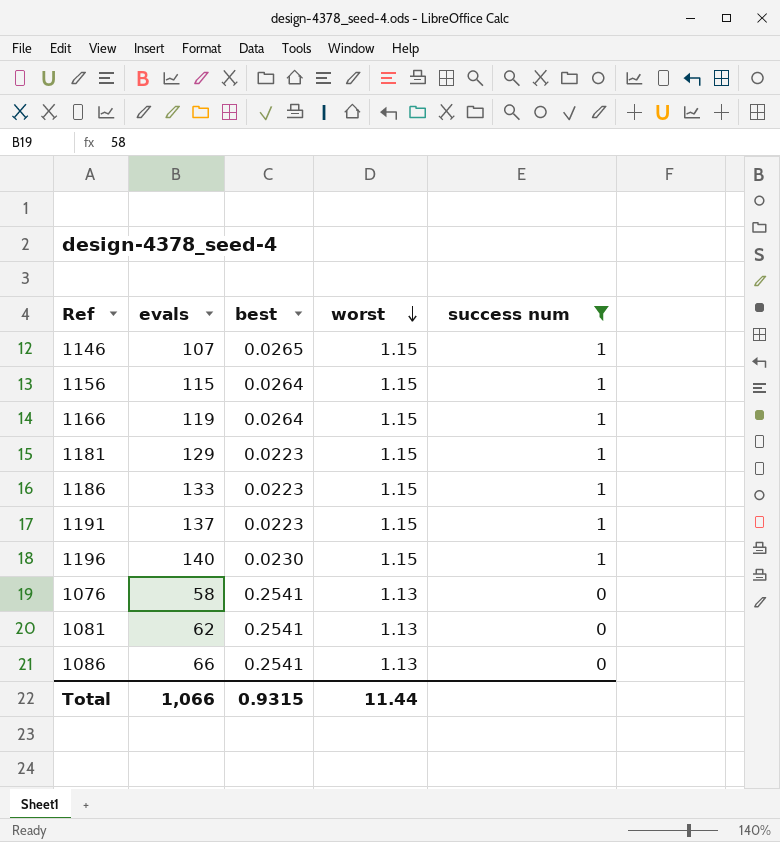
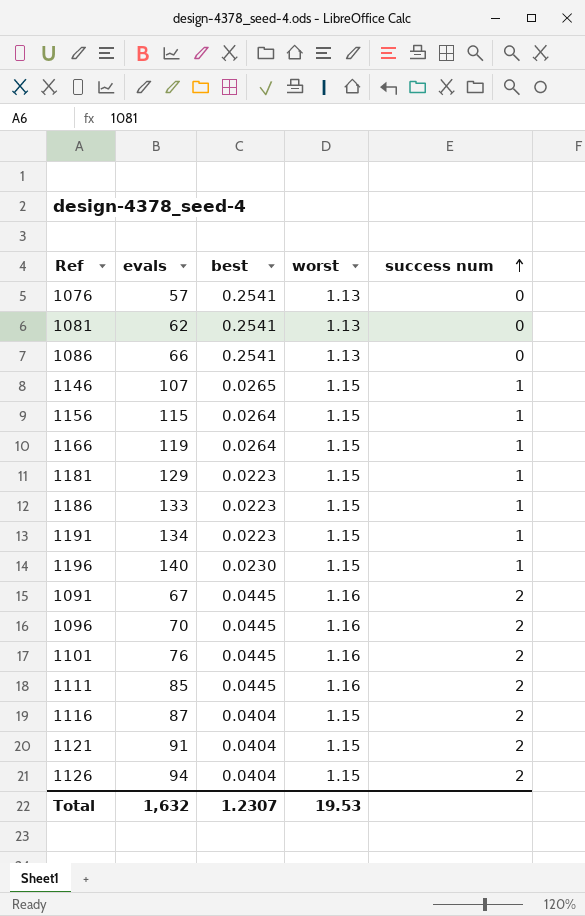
filter: success num != 2 -> none
row order: worst descending -> success num ascending
1076 | evals: 58 -> 57
1191 | evals: 137 -> 134
Total | evals: 1,066 -> 1,632
Total | best: 0.9315 -> 1.2307
Total | worst: 11.44 -> 19.53

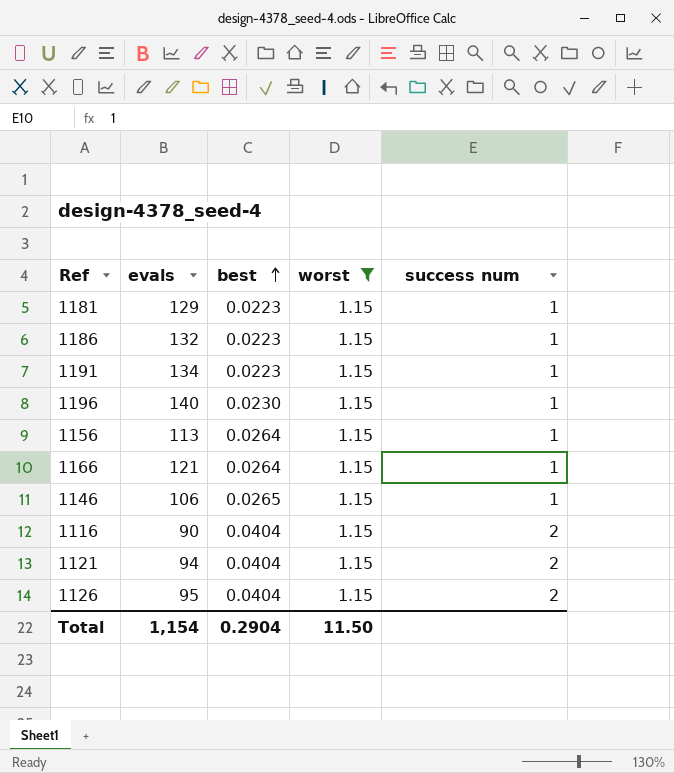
filter: none -> worst = 1.15
row order: success num ascending -> best ascending
1186 | evals: 133 -> 132
1156 | evals: 115 -> 113
1166 | evals: 119 -> 121
1146 | evals: 107 -> 106
1116 | evals: 87 -> 90
1121 | evals: 91 -> 94
1126 | evals: 94 -> 95
Total | evals: 1,632 -> 1,154
Total | best: 1.2307 -> 0.2904
Total | worst: 19.53 -> 11.50

